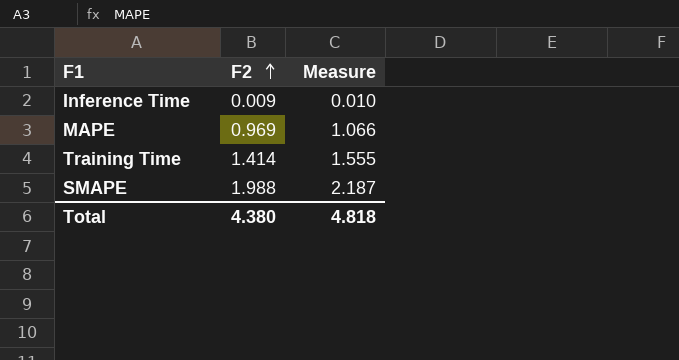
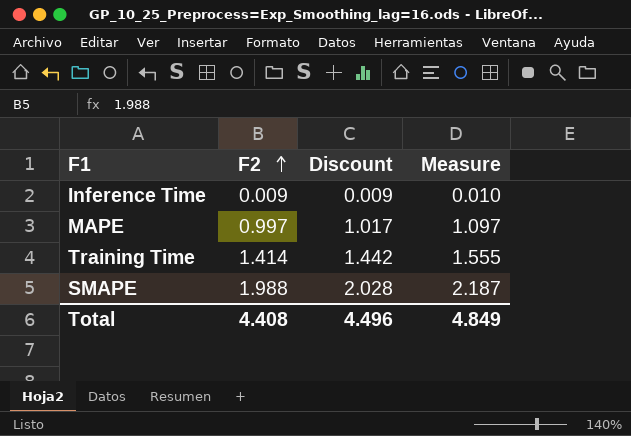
column Discount | formula: none -> [F2] * 1.02
MAPE | F2: 0.969 -> 0.997
MAPE | Measure: 1.066 -> 1.097
Total | F2: 4.380 -> 4.408
Total | Measure: 4.818 -> 4.849

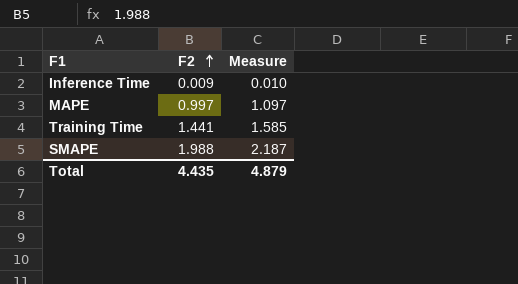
column Discount | formula: [F2] * 1.02 -> none
Training Time | F2: 1.414 -> 1.441
Training Time | Measure: 1.555 -> 1.585
Total | F2: 4.408 -> 4.435
Total | Measure: 4.849 -> 4.879

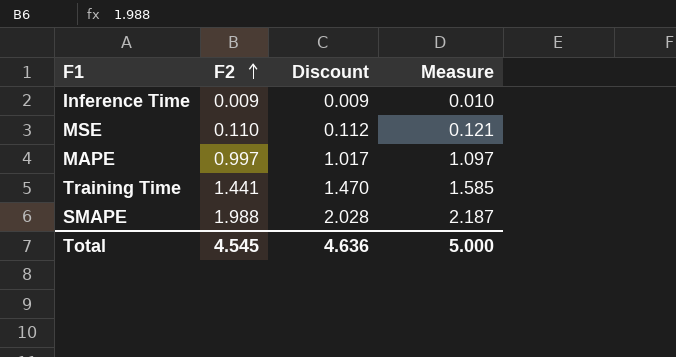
column Discount | formula: none -> [F2] * 1.02
row MSE: none -> 0.110 | 0.112 | 0.121
Total | F2: 4.435 -> 4.545
Total | Measure: 4.879 -> 5.000

